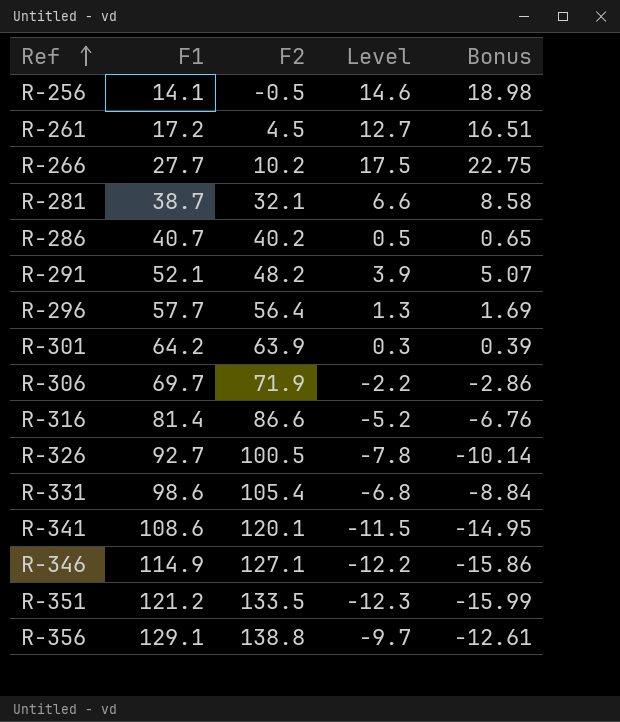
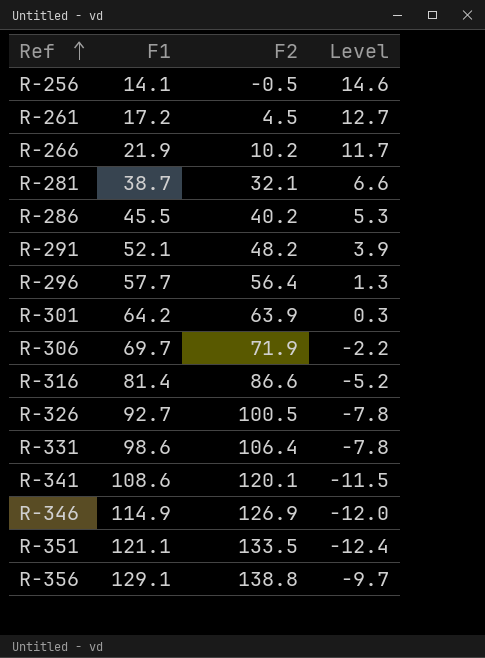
column Bonus | formula: [Level] * 1.3 -> none
R-266 | F1: 27.7 -> 21.9
R-266 | Level: 17.5 -> 11.7
R-286 | F1: 40.7 -> 45.5
R-286 | Level: 0.5 -> 5.3
R-331 | F2: 105.4 -> 106.4
R-331 | Level: -6.8 -> -7.8
R-346 | F2: 127.1 -> 126.9
R-346 | Level: -12.2 -> -12.0
R-351 | F1: 121.2 -> 121.1
R-351 | Level: -12.3 -> -12.4

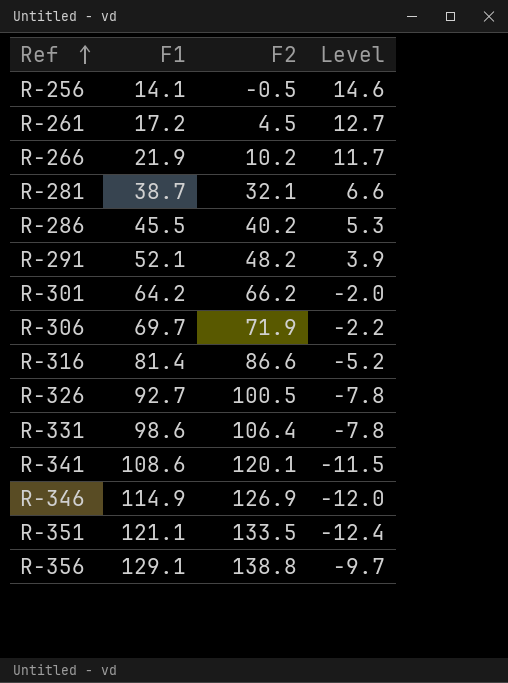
row R-296: 57.7 | 56.4 | 1.3 -> none
R-301 | F2: 63.9 -> 66.2
R-301 | Level: 0.3 -> -2.0

